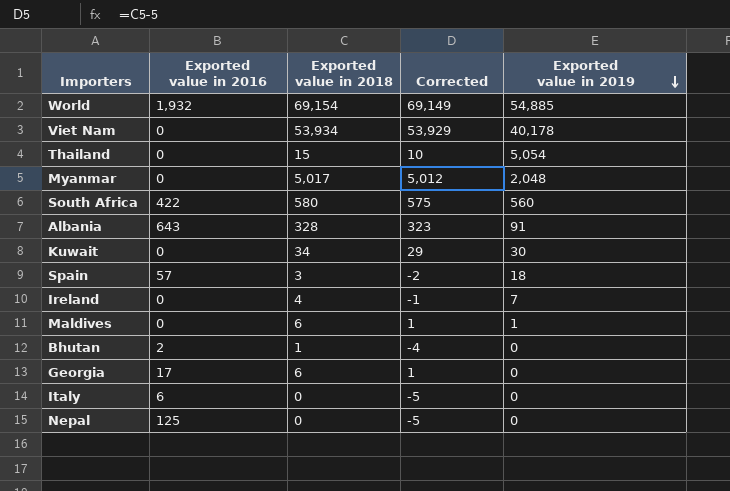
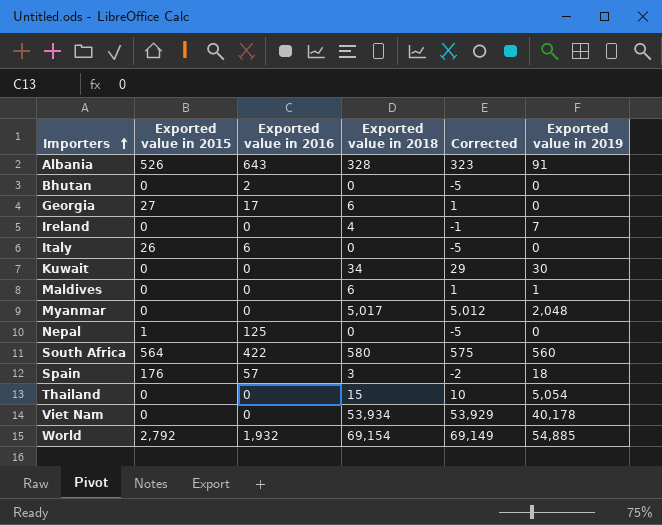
row order: Exported value in 2019 descending -> Importers ascending
column Exported value in 2015 | position: none -> 2
Bhutan | Exported value in 2018: 1 -> 0
Bhutan | Corrected: -4 -> -5

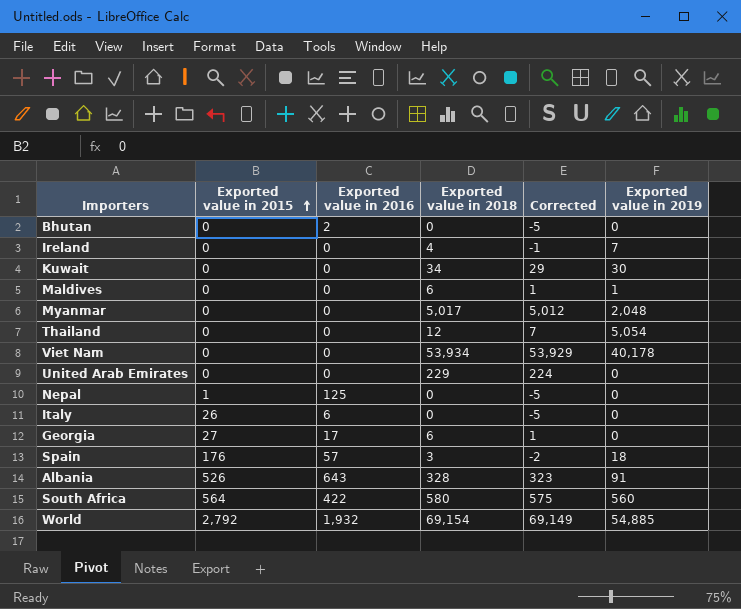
row order: Importers ascending -> Exported value in 2015 ascending
Thailand | Exported value in 2018: 15 -> 12
Thailand | Corrected: 10 -> 7
row United Arab Emirates: none -> 0 | 0 | 229 | 224 | 0

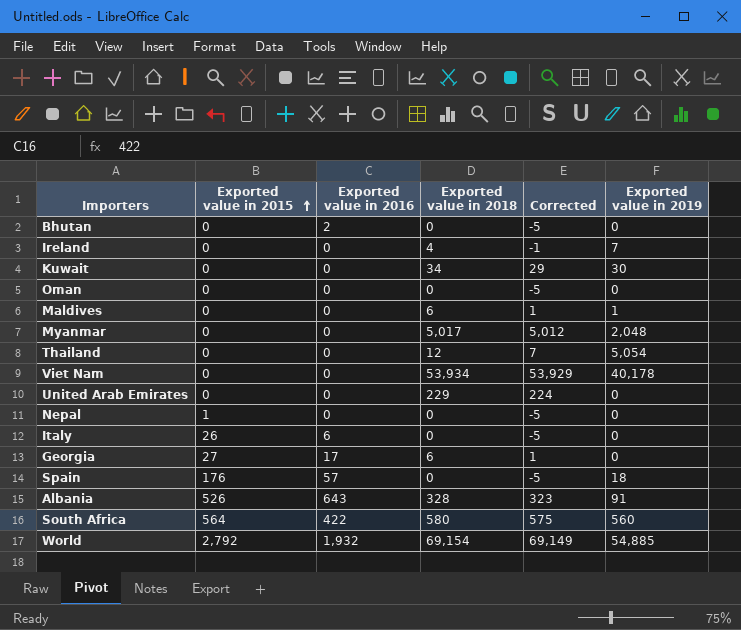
row Oman: none -> 0 | 0 | 0 | -5 | 0
Nepal | Exported value in 2016: 125 -> 0
Spain | Exported value in 2018: 3 -> 0
Spain | Corrected: -2 -> -5

